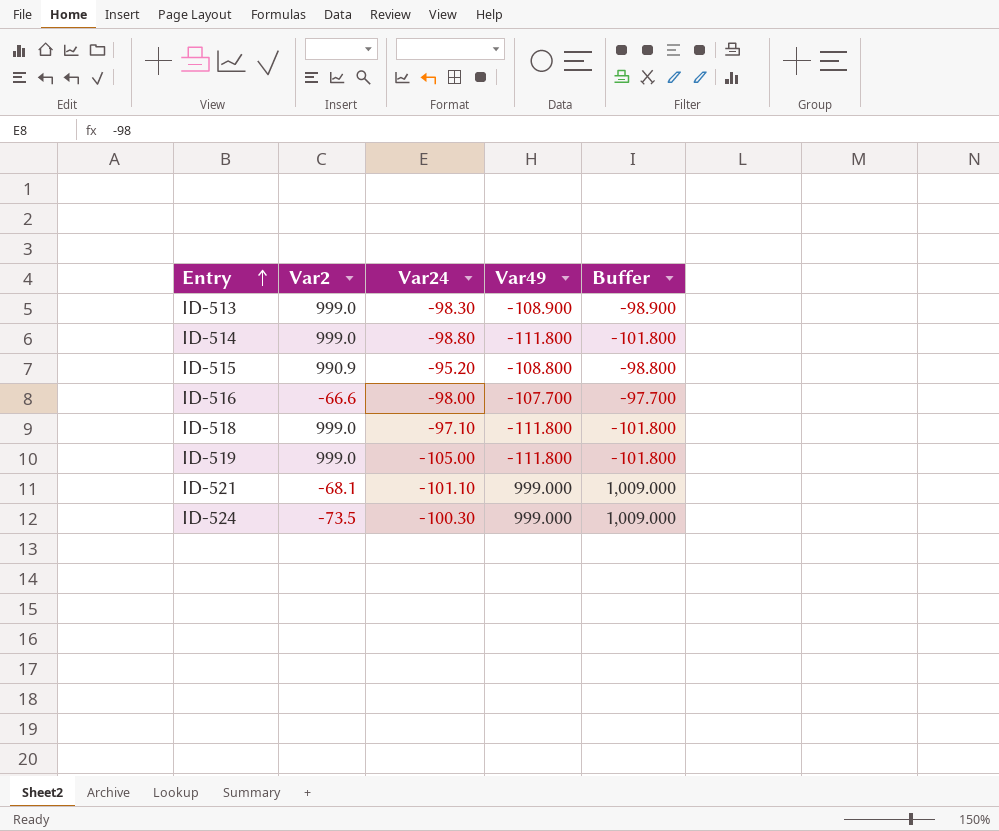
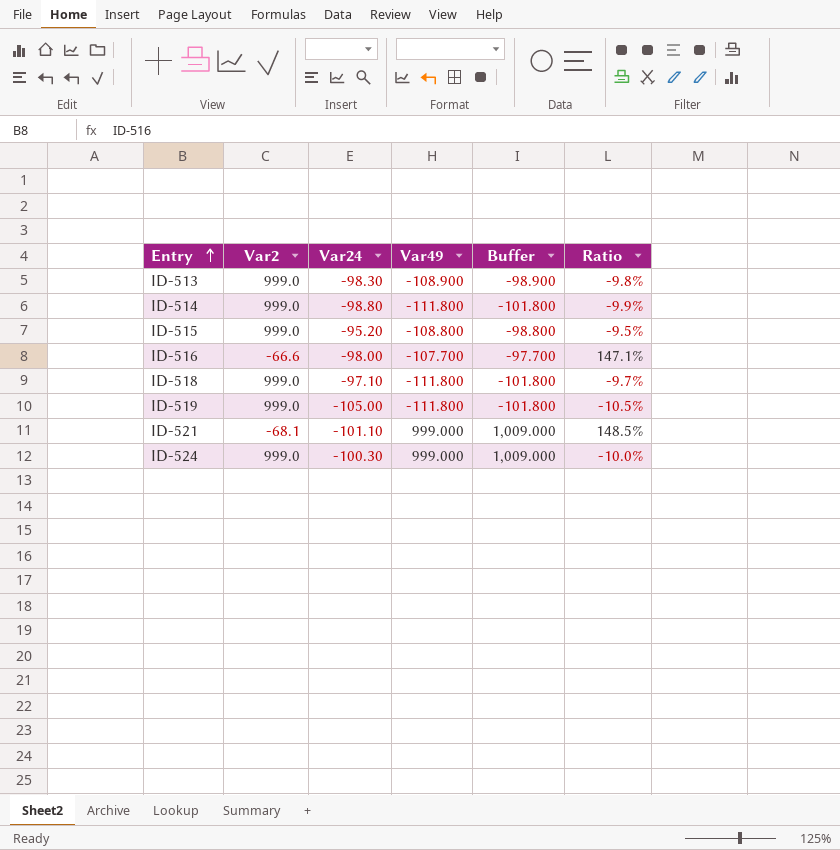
column Ratio | formula: none -> [Var24] / [Var2]
ID-515 | Var2: 990.9 -> 999.0
ID-524 | Var2: -73.5 -> 999.0

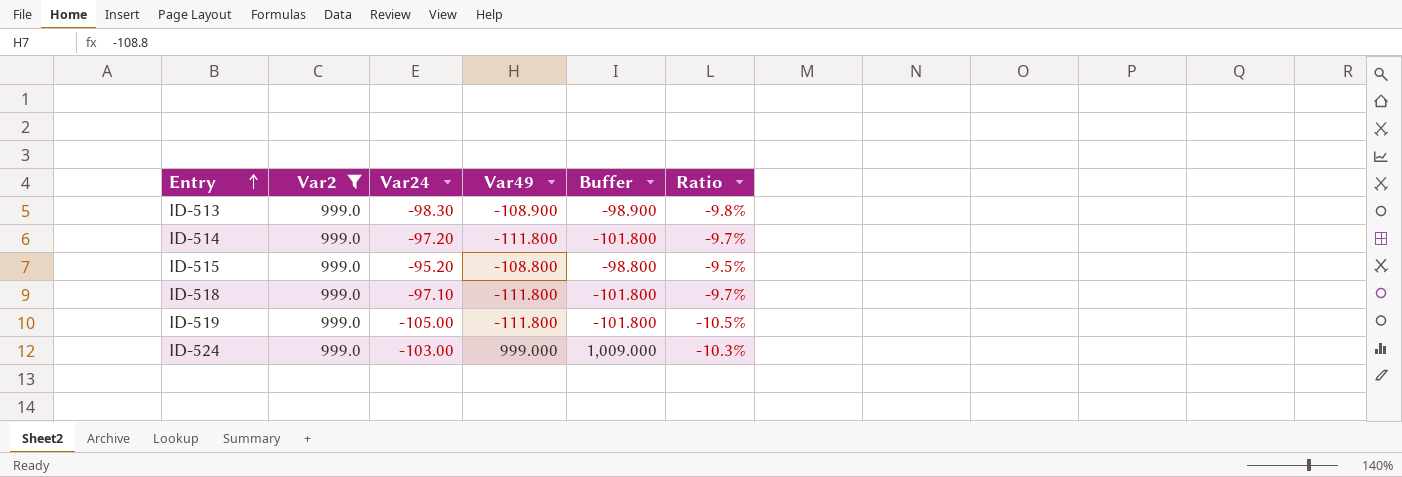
filter: none -> Var2 = 999.0
ID-514 | Var24: -98.80 -> -97.20
ID-514 | Ratio: -9.9% -> -9.7%
ID-524 | Var24: -100.30 -> -103.00
ID-524 | Ratio: -10.0% -> -10.3%

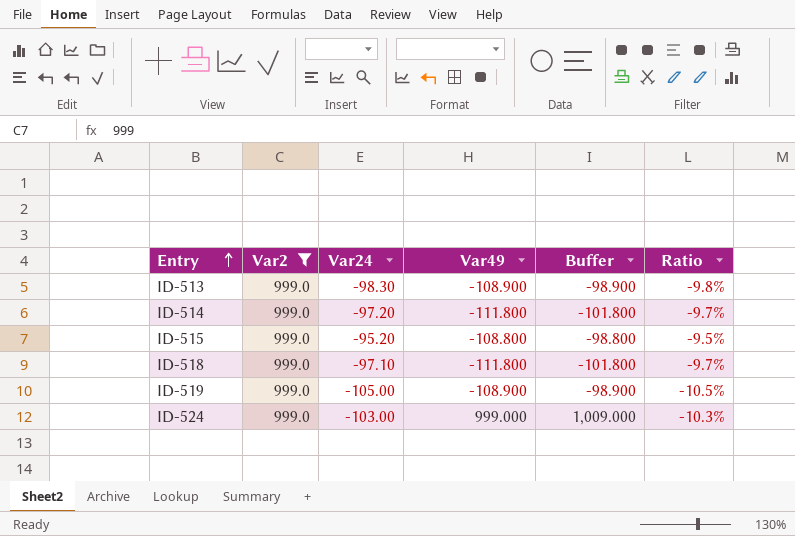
ID-519 | Var49: -111.800 -> -108.900
ID-519 | Buffer: -101.800 -> -98.900

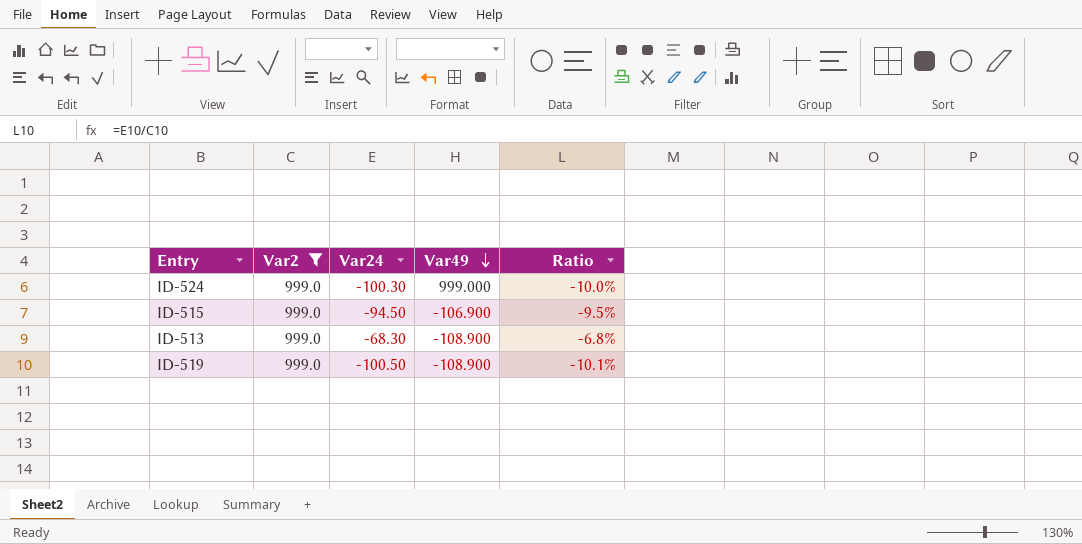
row order: Entry ascending -> Var49 descending
column Buffer | formula: [Var49] + 10 -> none
row ID-514: 999.0 | -97.20 | -111.800 | -101.800 | -9.7% -> none
row ID-518: 999.0 | -97.10 | -111.800 | -101.800 | -9.7% -> none
ID-524 | Var24: -103.00 -> -100.30
ID-524 | Ratio: -10.3% -> -10.0%
ID-515 | Var24: -95.20 -> -94.50
ID-515 | Var49: -108.800 -> -106.900
ID-513 | Var24: -98.30 -> -68.30
ID-513 | Ratio: -9.8% -> -6.8%
ID-519 | Var24: -105.00 -> -100.50
ID-519 | Ratio: -10.5% -> -10.1%

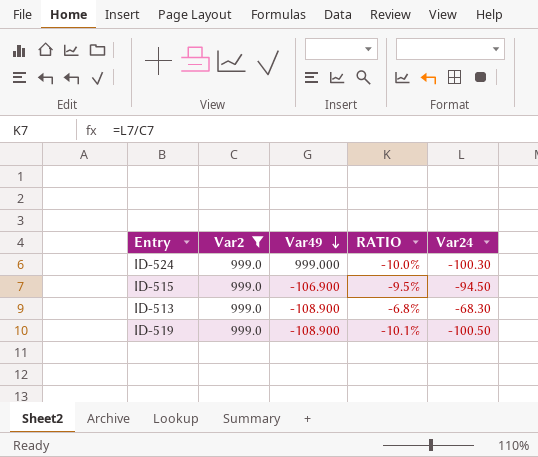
column name: Ratio -> RATIO
column Var24 | position: 3 -> 5

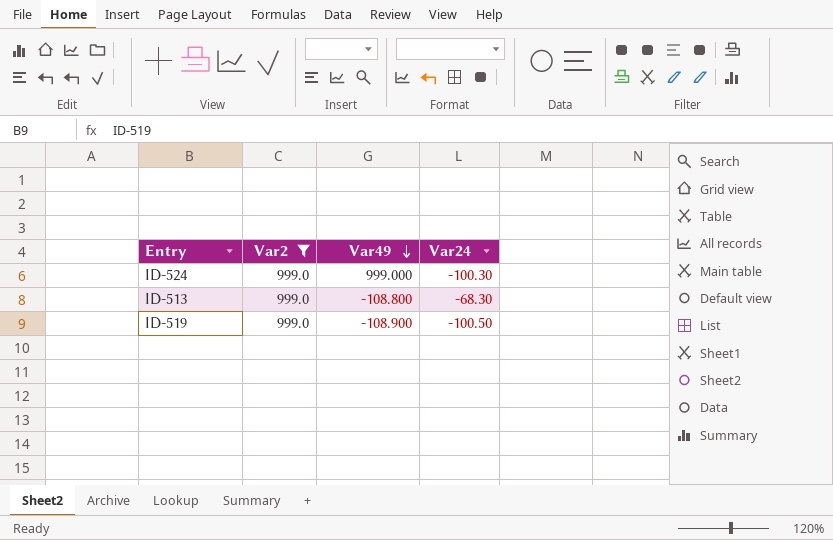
column RATIO | formula: [Var24] / [Var2] -> none
row ID-515: 999.0 | -106.900 | -9.5% | -94.50 -> none
ID-513 | Var49: -108.900 -> -108.800

